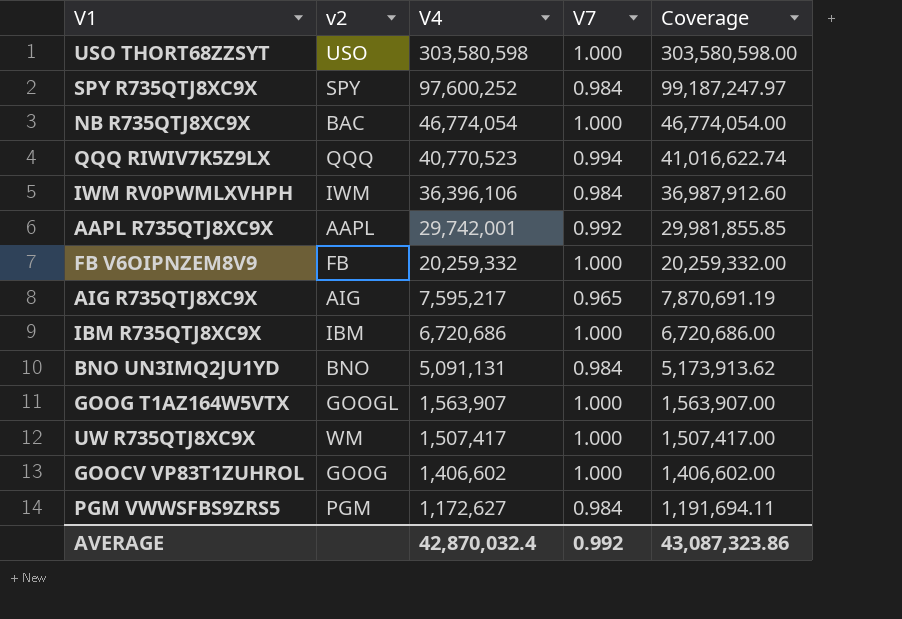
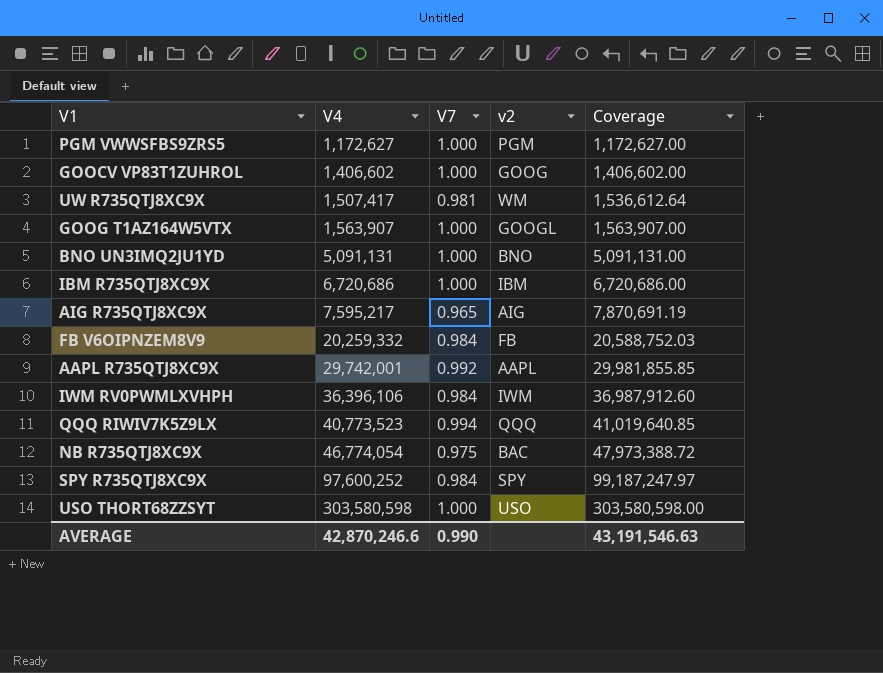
row order: V4 descending -> V4 ascending
column v2 | position: 2 -> 4
PGM VWWSFBS9ZRS5 | V7: 0.984 -> 1.000
PGM VWWSFBS9ZRS5 | Coverage: 1,191,694.11 -> 1,172,627.00
UW R735QTJ8XC9X | V7: 1.000 -> 0.981
UW R735QTJ8XC9X | Coverage: 1,507,417.00 -> 1,536,612.64
BNO UN3IMQ2JU1YD | V7: 0.984 -> 1.000
BNO UN3IMQ2JU1YD | Coverage: 5,173,913.62 -> 5,091,131.00
FB V6OIPNZEM8V9 | V7: 1.000 -> 0.984
FB V6OIPNZEM8V9 | Coverage: 20,259,332.00 -> 20,588,752.03
QQQ RIWIV7K5Z9LX | V4: 40,770,523 -> 40,773,523
QQQ RIWIV7K5Z9LX | Coverage: 41,016,622.74 -> 41,019,640.85
NB R735QTJ8XC9X | V7: 1.000 -> 0.975
NB R735QTJ8XC9X | Coverage: 46,774,054.00 -> 47,973,388.72
AVERAGE | V4: 42,870,032.4 -> 42,870,246.6
AVERAGE | V7: 0.992 -> 0.990
AVERAGE | Coverage: 43,087,323.86 -> 43,191,546.63

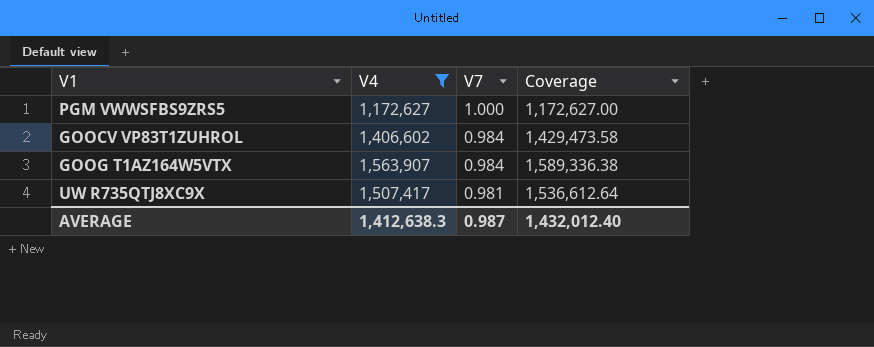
filter: none -> V4 <= 1,563,907
row order: V4 ascending -> V7 descending
column v2 | position: 4 -> none
GOOCV VP83T1ZUHROL | V7: 1.000 -> 0.984
GOOCV VP83T1ZUHROL | Coverage: 1,406,602.00 -> 1,429,473.58
GOOG T1AZ164W5VTX | V7: 1.000 -> 0.984
GOOG T1AZ164W5VTX | Coverage: 1,563,907.00 -> 1,589,336.38
AVERAGE | V4: 42,870,246.6 -> 1,412,638.3
AVERAGE | V7: 0.990 -> 0.987
AVERAGE | Coverage: 43,191,546.63 -> 1,432,012.40

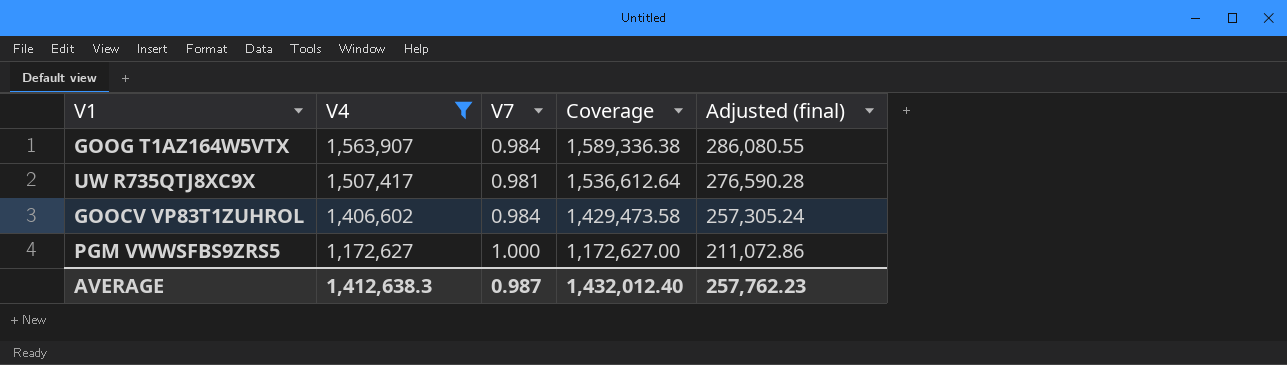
row order: V7 descending -> V4 descending
column Adjusted (final) | formula: none -> [Coverage] * 0.18

